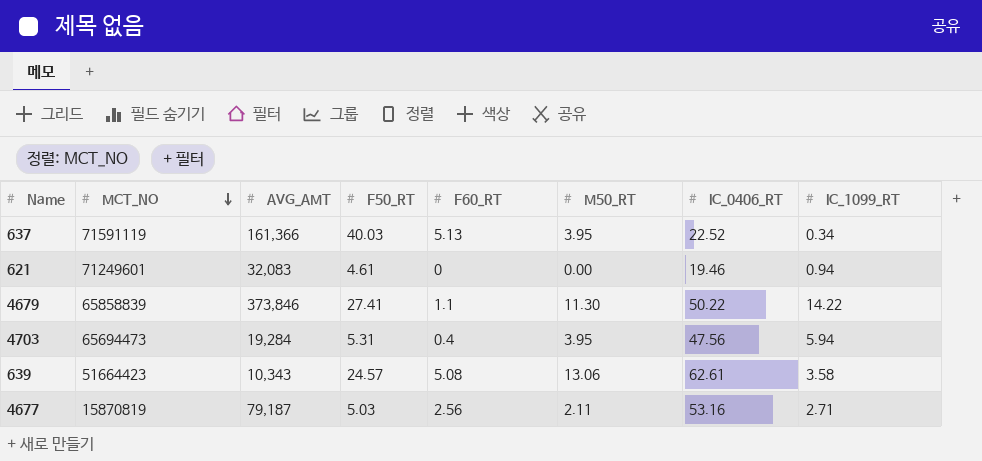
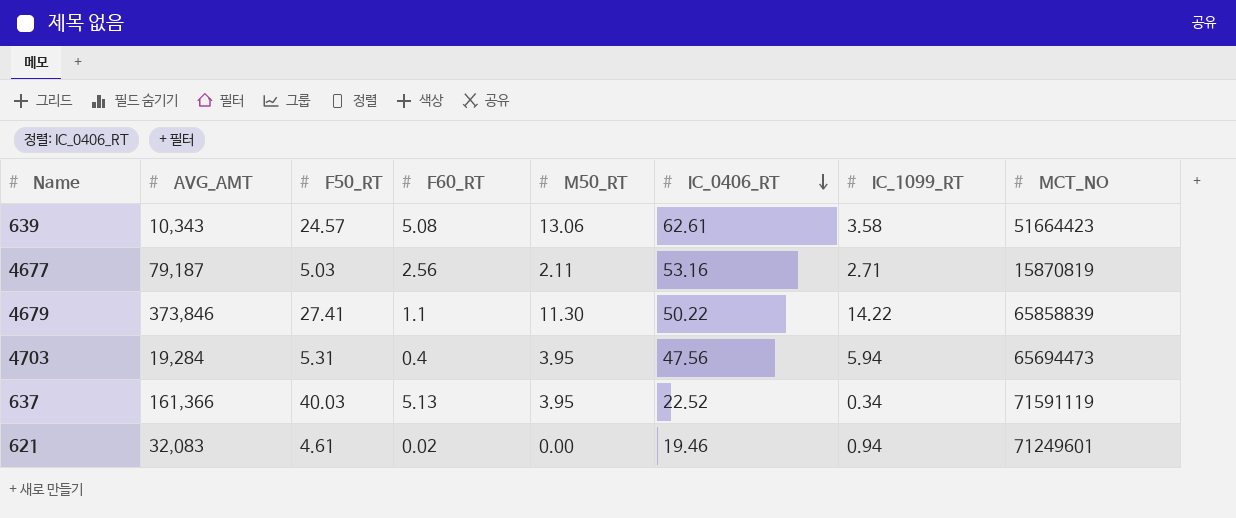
row order: MCT_NO descending -> IC_0406_RT descending
column MCT_NO | position: 2 -> 8
621 | F60_RT: 0 -> 0.02

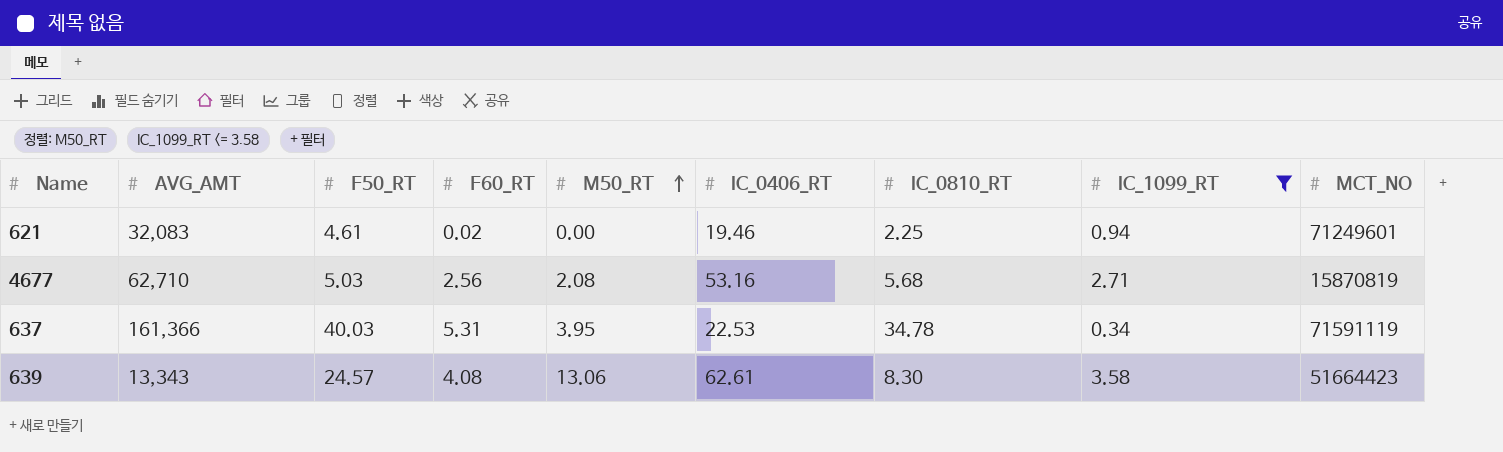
filter: none -> IC_1099_RT <= 3.58
row order: IC_0406_RT descending -> M50_RT ascending
column IC_0810_RT | position: none -> 7
4677 | AVG_AMT: 79,187 -> 62,710
4677 | M50_RT: 2.11 -> 2.08
637 | F60_RT: 5.13 -> 5.31
637 | IC_0406_RT: 22.52 -> 22.53
639 | AVG_AMT: 10,343 -> 13,343
639 | F60_RT: 5.08 -> 4.08

